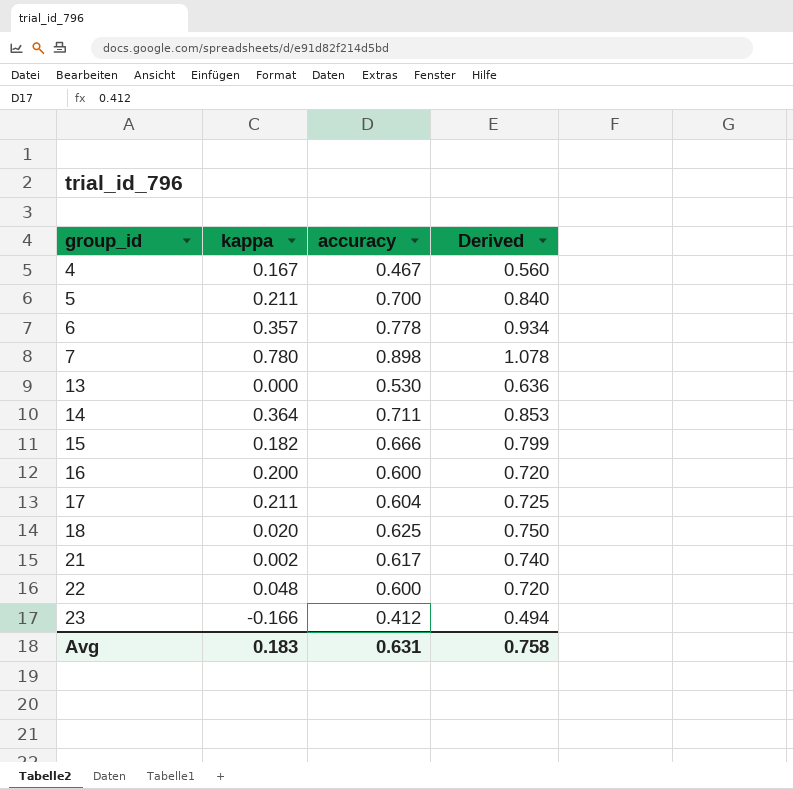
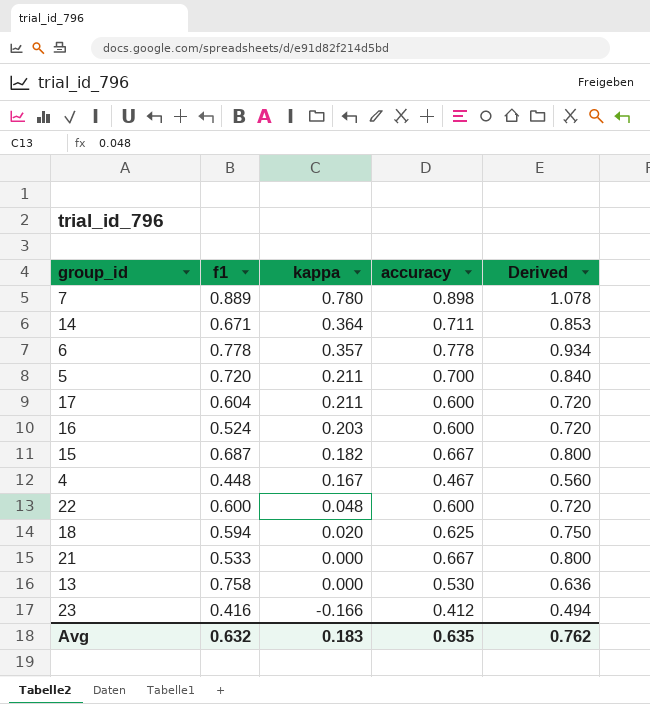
row order: group_id ascending -> kappa descending
column f1 | position: none -> 2
17 | accuracy: 0.604 -> 0.600
17 | Derived: 0.725 -> 0.720
16 | kappa: 0.200 -> 0.203
15 | accuracy: 0.666 -> 0.667
15 | Derived: 0.799 -> 0.800
21 | kappa: 0.002 -> 0.000
21 | accuracy: 0.617 -> 0.667
21 | Derived: 0.740 -> 0.800
Avg | accuracy: 0.631 -> 0.635
Avg | Derived: 0.758 -> 0.762

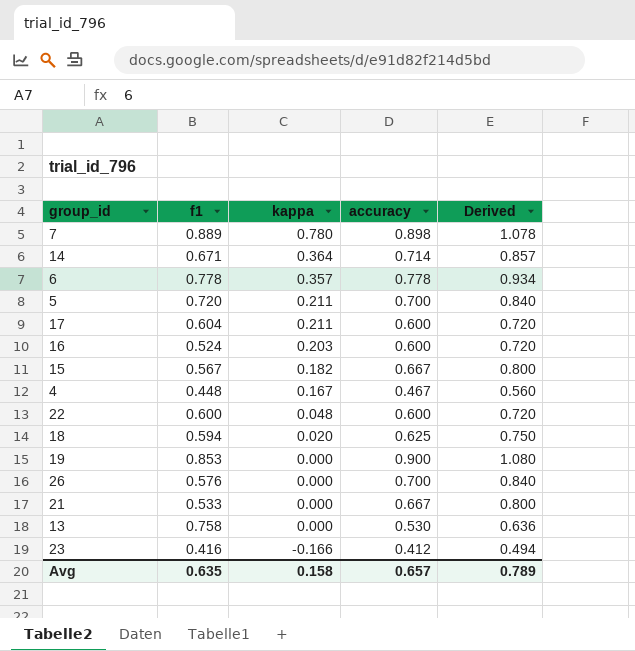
14 | accuracy: 0.711 -> 0.714
14 | Derived: 0.853 -> 0.857
15 | f1: 0.687 -> 0.567
row 19: none -> 0.853 | 0.000 | 0.900 | 1.080
row 26: none -> 0.576 | 0.000 | 0.700 | 0.840
Avg | f1: 0.632 -> 0.635
Avg | kappa: 0.183 -> 0.158
Avg | accuracy: 0.635 -> 0.657
Avg | Derived: 0.762 -> 0.789

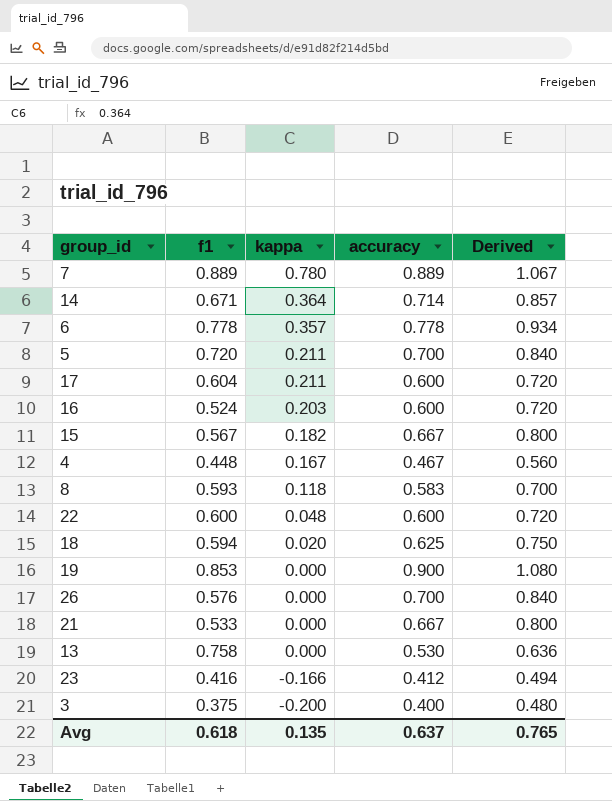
7 | accuracy: 0.898 -> 0.889
7 | Derived: 1.078 -> 1.067
row 8: none -> 0.593 | 0.118 | 0.583 | 0.700
row 3: none -> 0.375 | -0.200 | 0.400 | 0.480
Avg | f1: 0.635 -> 0.618
Avg | kappa: 0.158 -> 0.135
Avg | accuracy: 0.657 -> 0.637
Avg | Derived: 0.789 -> 0.765

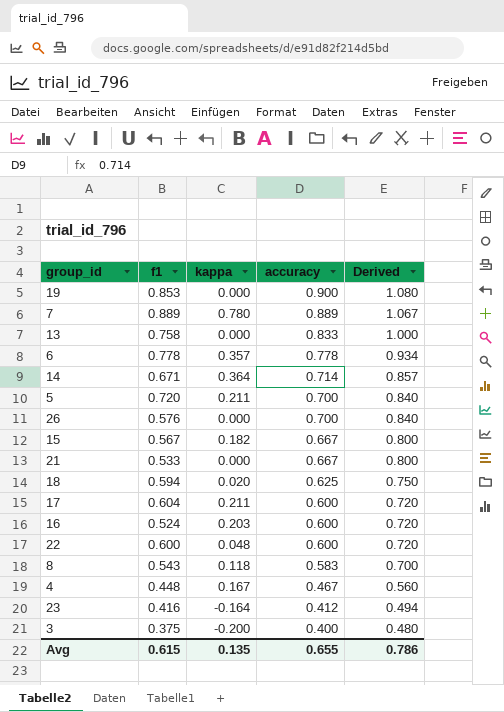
row order: kappa descending -> accuracy descending
13 | accuracy: 0.530 -> 0.833
13 | Derived: 0.636 -> 1.000
8 | f1: 0.593 -> 0.543
23 | kappa: -0.166 -> -0.164
Avg | f1: 0.618 -> 0.615
Avg | accuracy: 0.637 -> 0.655
Avg | Derived: 0.765 -> 0.786

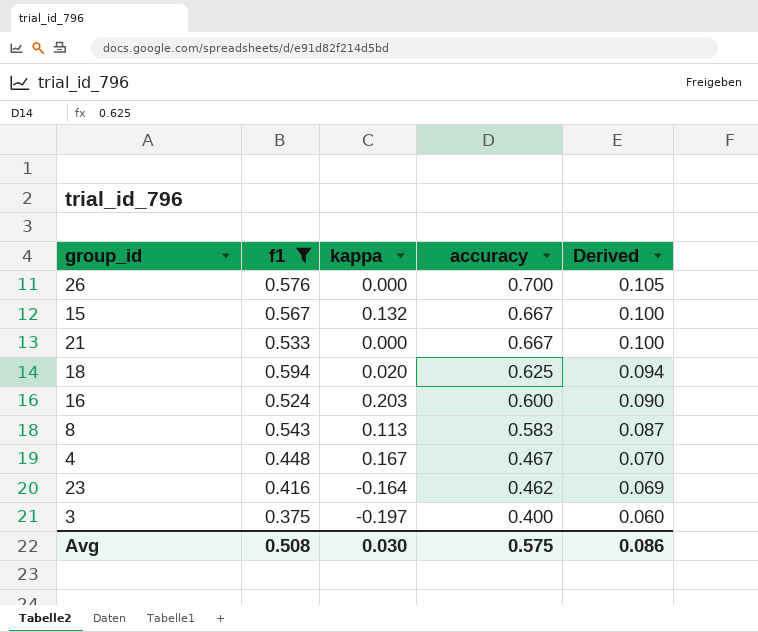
filter: none -> f1 <= 0.594
column Derived | formula: [accuracy] * 1.2 -> [accuracy] * 0.15
15 | kappa: 0.182 -> 0.132
8 | kappa: 0.118 -> 0.113
23 | accuracy: 0.412 -> 0.462
3 | kappa: -0.200 -> -0.197
Avg | f1: 0.615 -> 0.508
Avg | kappa: 0.135 -> 0.030
Avg | accuracy: 0.655 -> 0.575
Avg | Derived: 0.786 -> 0.086

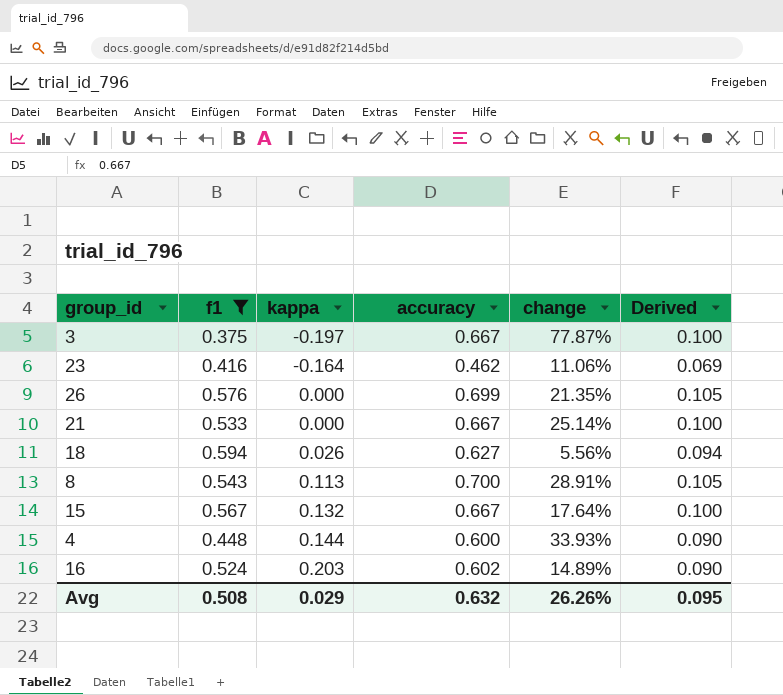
row order: accuracy descending -> kappa ascending
column change | formula: none -> ([accuracy] - [f1]) / [f1]
3 | accuracy: 0.400 -> 0.667
3 | Derived: 0.060 -> 0.100
26 | accuracy: 0.700 -> 0.699
18 | kappa: 0.020 -> 0.026
18 | accuracy: 0.625 -> 0.627
8 | accuracy: 0.583 -> 0.700
8 | Derived: 0.087 -> 0.105
4 | kappa: 0.167 -> 0.144
4 | accuracy: 0.467 -> 0.600
4 | Derived: 0.070 -> 0.090
16 | accuracy: 0.600 -> 0.602
Avg | kappa: 0.030 -> 0.029
Avg | accuracy: 0.575 -> 0.632
Avg | Derived: 0.086 -> 0.095

